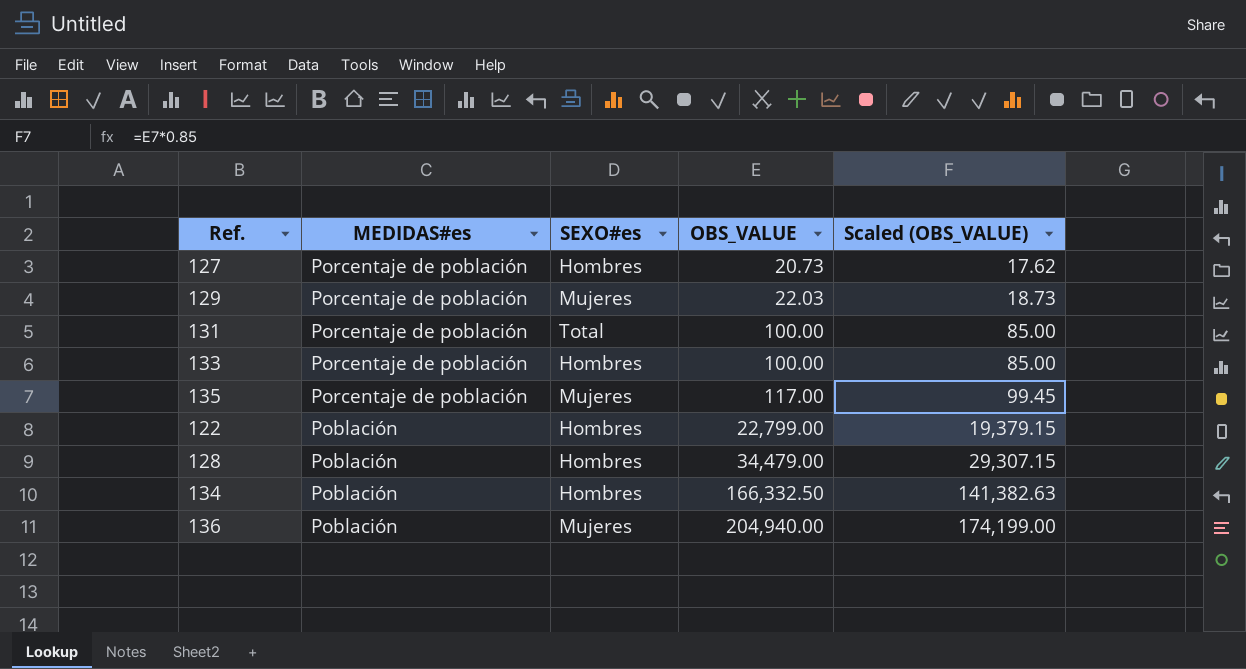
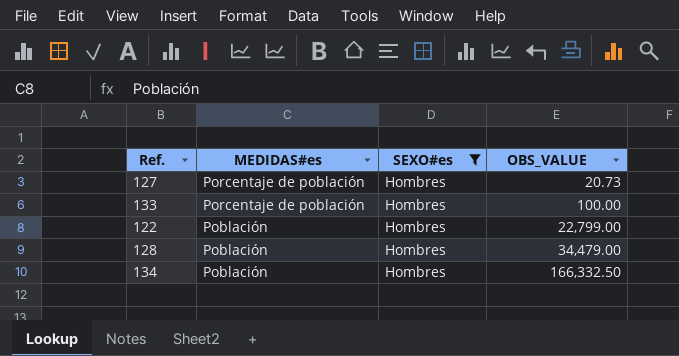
filter: none -> SEXO#es = Hombres
column Scaled (OBS_VALUE) | formula: [OBS_VALUE] * 0.85 -> none

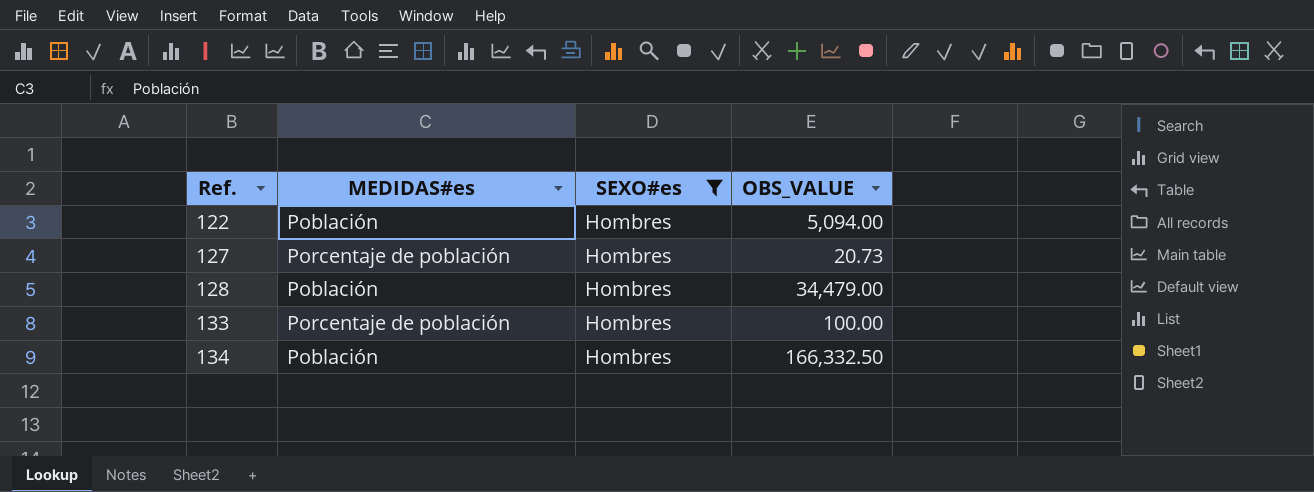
row order: MEDIDAS#es descending -> Ref. ascending
122 | OBS_VALUE: 22,799.00 -> 5,094.00

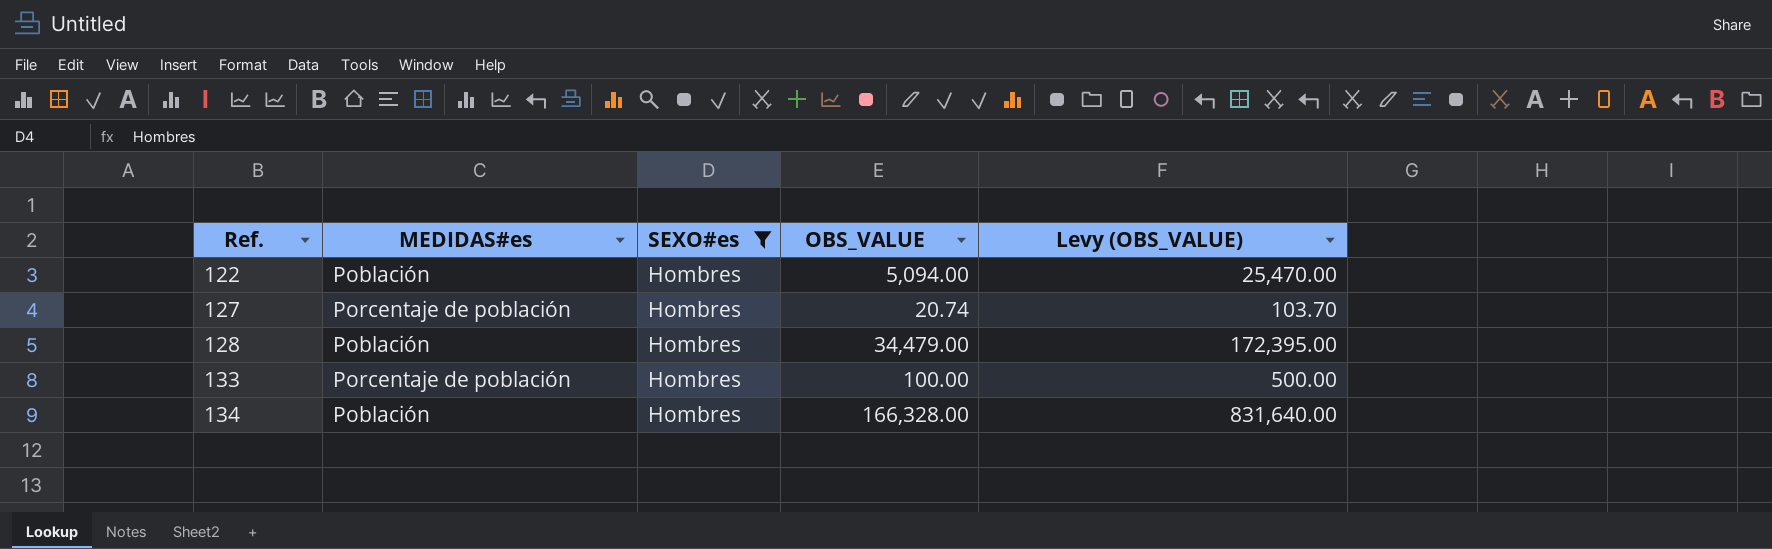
column Levy (OBS_VALUE) | formula: none -> [OBS_VALUE] * 5
127 | OBS_VALUE: 20.73 -> 20.74
134 | OBS_VALUE: 166,332.50 -> 166,328.00

